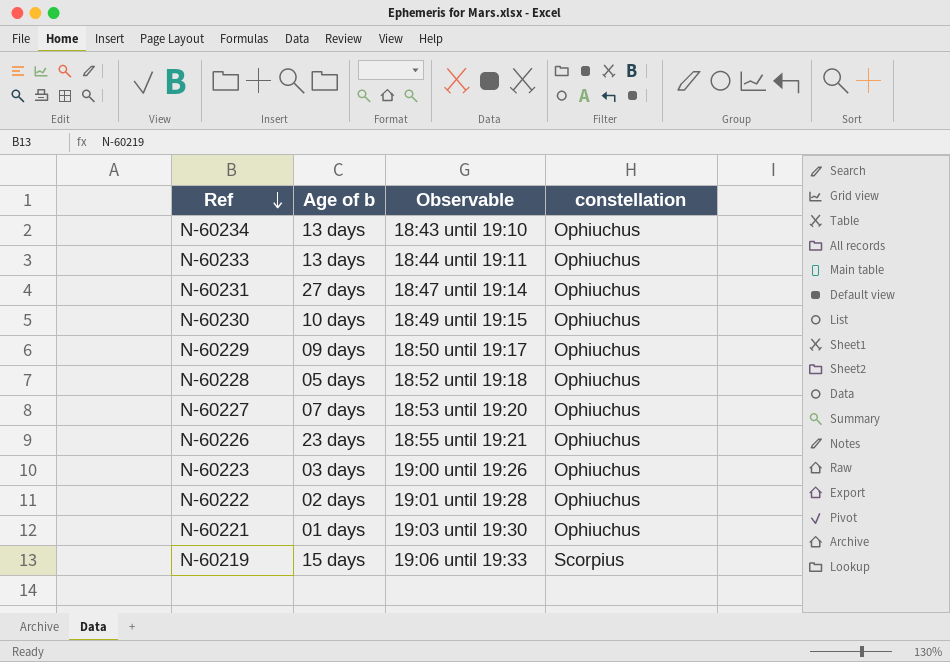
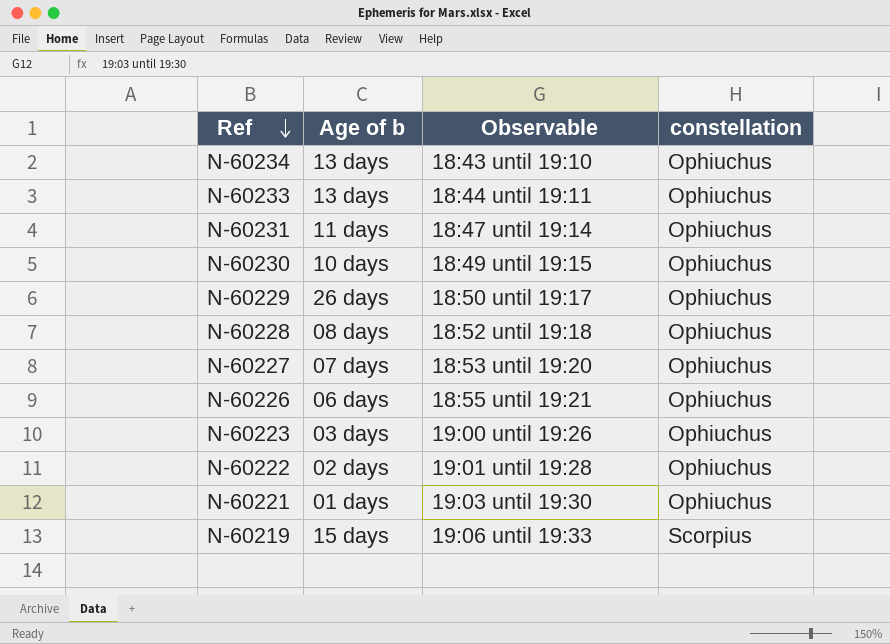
N-60231 | Age of b: 27 days -> 11 days
N-60229 | Age of b: 09 days -> 26 days
N-60228 | Age of b: 05 days -> 08 days
N-60226 | Age of b: 23 days -> 06 days

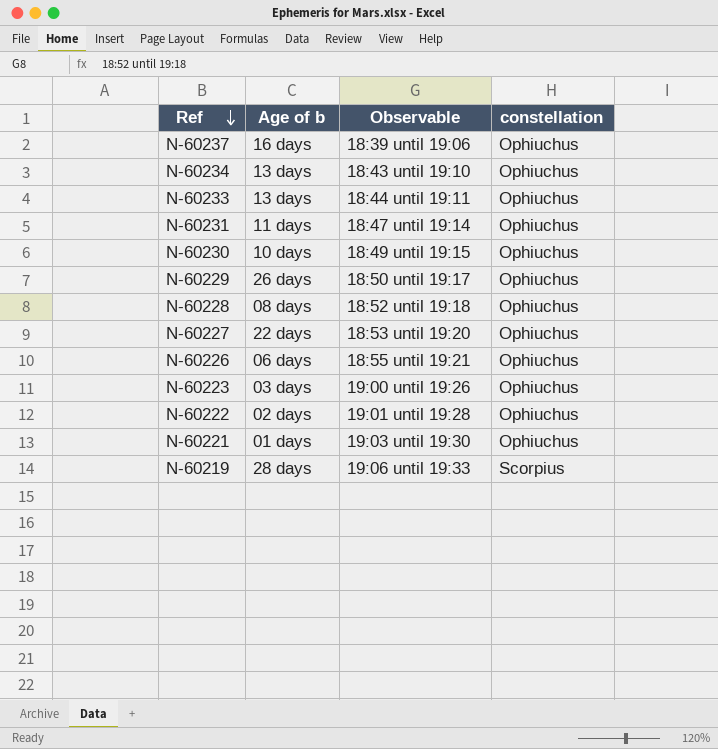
row N-60237: none -> 16 days | 18:39 until 19:06 | Ophiuchus
N-60227 | Age of b: 07 days -> 22 days
N-60219 | Age of b: 15 days -> 28 days

